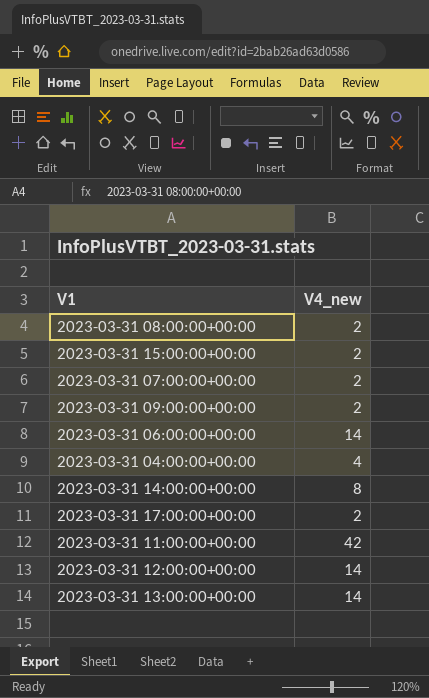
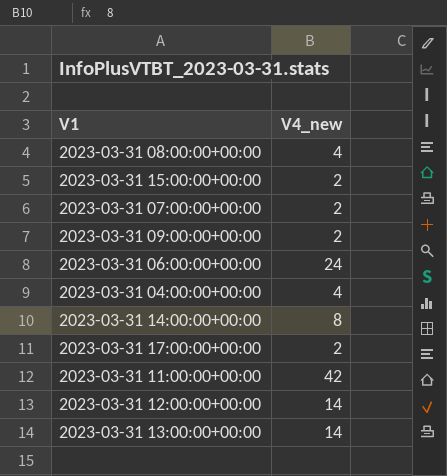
2023-03-31 08:00:00+00:00 | V4_new: 2 -> 4
2023-03-31 06:00:00+00:00 | V4_new: 14 -> 24

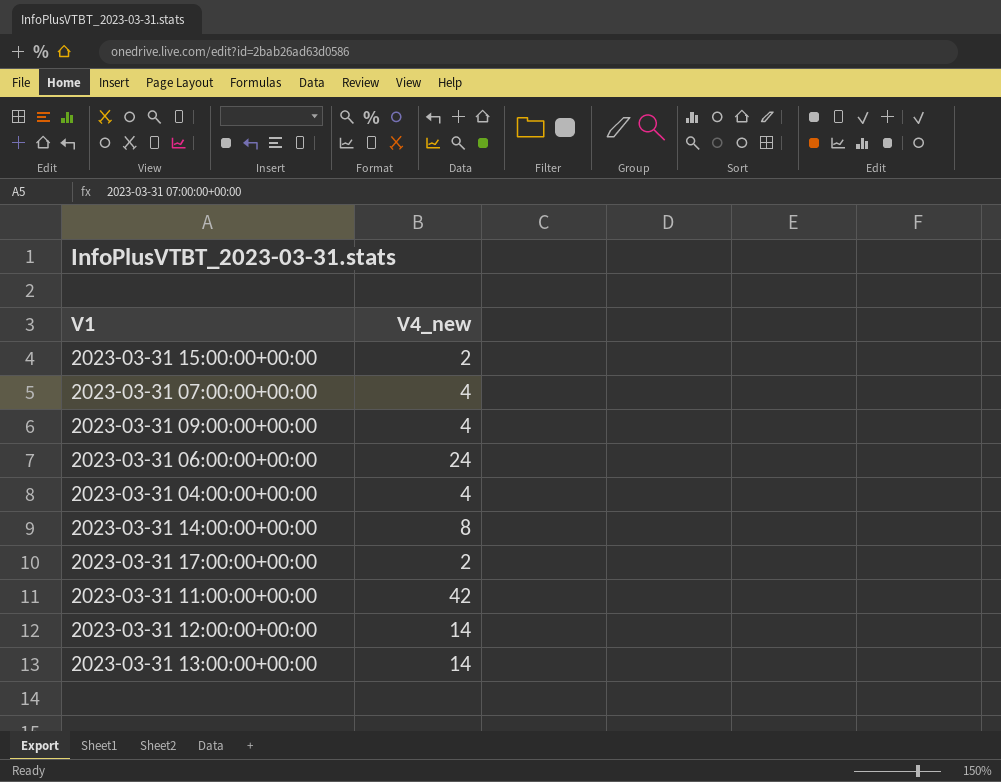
row 2023-03-31 08:00:00+00:00: 4 -> none
2023-03-31 07:00:00+00:00 | V4_new: 2 -> 4
2023-03-31 09:00:00+00:00 | V4_new: 2 -> 4

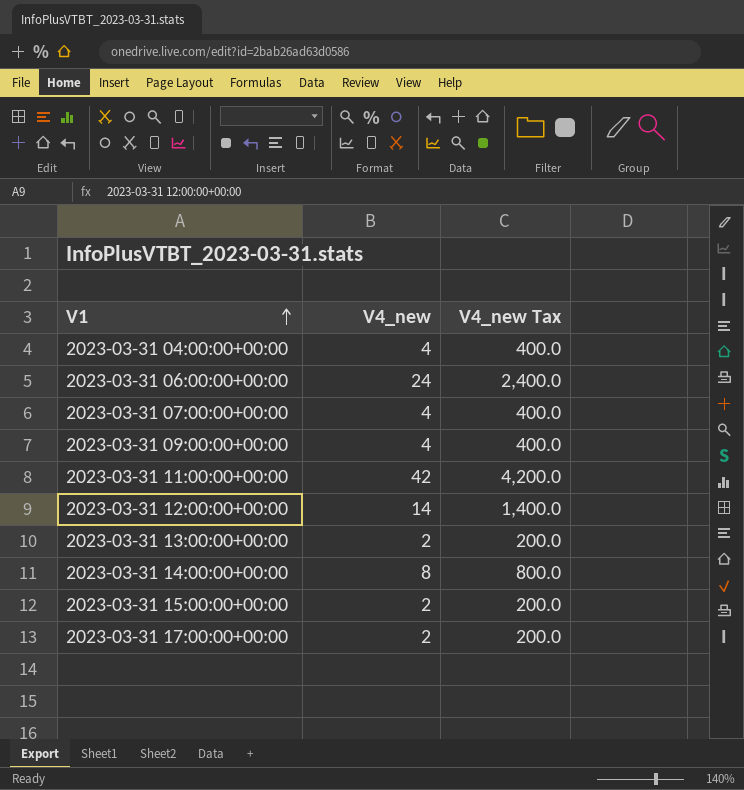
row order: none -> V1 ascending
column V4_new Tax | formula: none -> [V4_new] * 100
2023-03-31 13:00:00+00:00 | V4_new: 14 -> 2

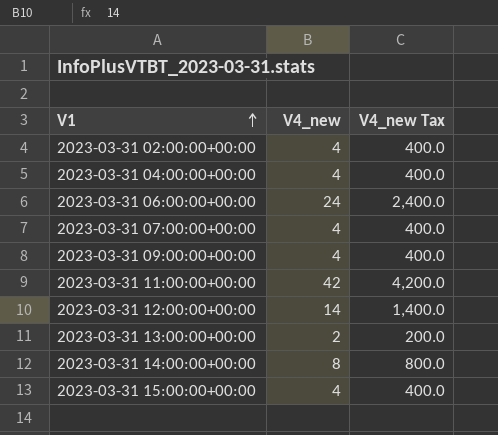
row 2023-03-31 17:00:00+00:00: 2 | 200.0 -> none
row 2023-03-31 02:00:00+00:00: none -> 4 | 400.0
2023-03-31 15:00:00+00:00 | V4_new: 2 -> 4
2023-03-31 15:00:00+00:00 | V4_new Tax: 200.0 -> 400.0

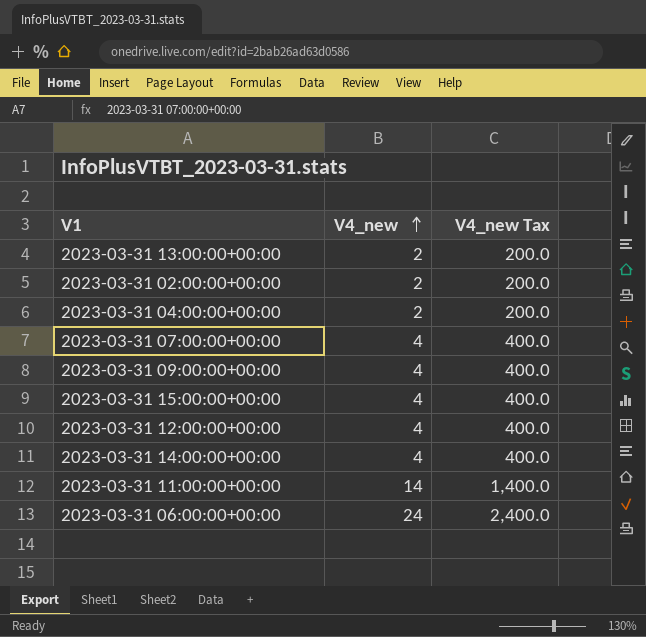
row order: V1 ascending -> V4_new ascending
2023-03-31 02:00:00+00:00 | V4_new: 4 -> 2
2023-03-31 02:00:00+00:00 | V4_new Tax: 400.0 -> 200.0
2023-03-31 04:00:00+00:00 | V4_new: 4 -> 2
2023-03-31 04:00:00+00:00 | V4_new Tax: 400.0 -> 200.0
2023-03-31 12:00:00+00:00 | V4_new: 14 -> 4
2023-03-31 12:00:00+00:00 | V4_new Tax: 1,400.0 -> 400.0
2023-03-31 14:00:00+00:00 | V4_new: 8 -> 4
2023-03-31 14:00:00+00:00 | V4_new Tax: 800.0 -> 400.0
2023-03-31 11:00:00+00:00 | V4_new: 42 -> 14
2023-03-31 11:00:00+00:00 | V4_new Tax: 4,200.0 -> 1,400.0

